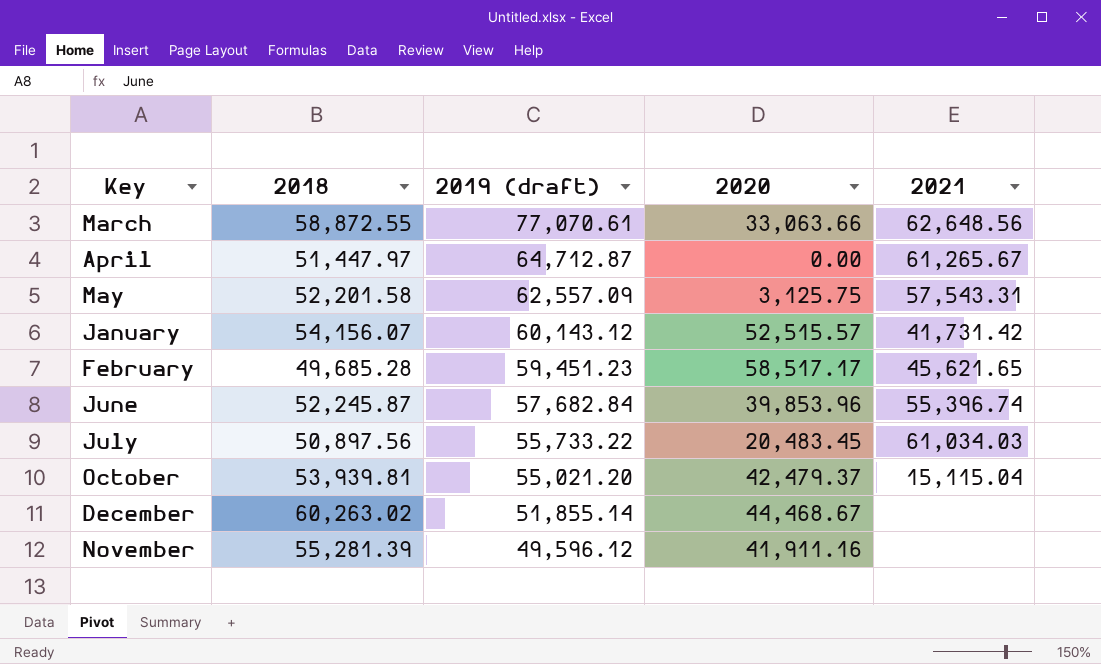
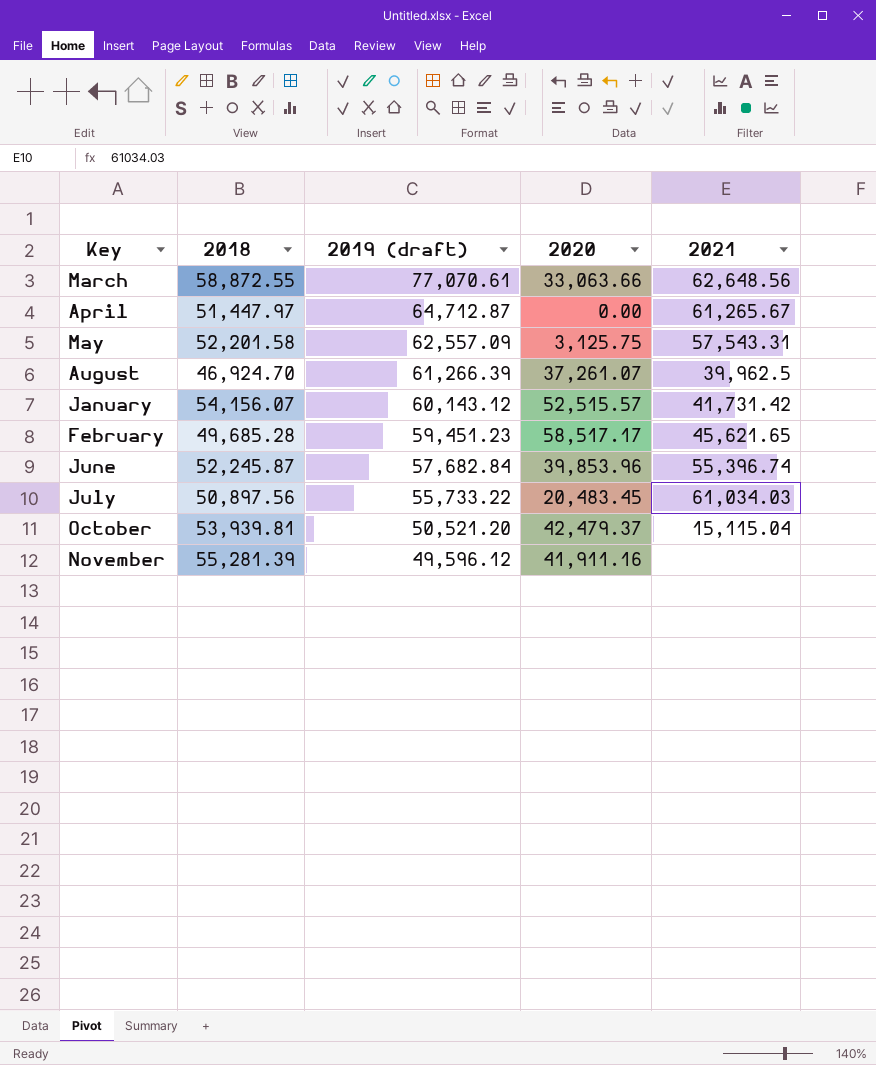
row December: 60,263.02 | 51,855.14 | 44,468.67 | none -> none
row August: none -> 46,924.70 | 61,266.39 | 37,261.07 | 39,962.5
October | 2019 (draft): 55,021.20 -> 50,521.20

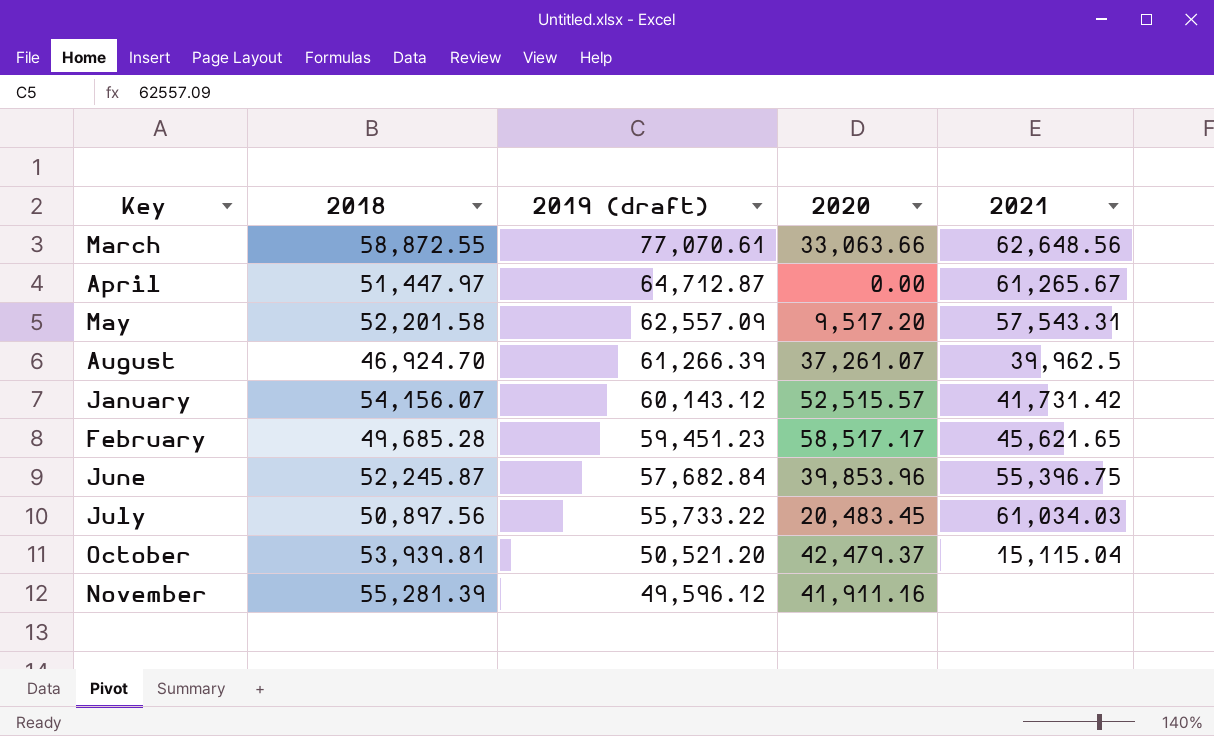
May | 2020: 3,125.75 -> 9,517.20
June | 2021: 55,396.74 -> 55,396.75

